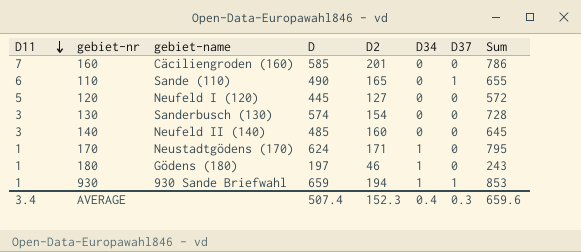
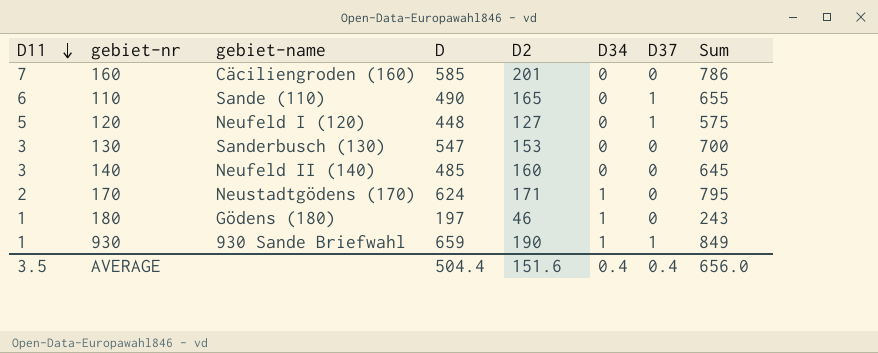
120 | D: 445 -> 448
120 | D37: 0 -> 1
120 | Sum: 572 -> 575
130 | D: 574 -> 547
130 | D2: 154 -> 153
130 | Sum: 728 -> 700
170 | D11: 1 -> 2
930 | D2: 194 -> 190
930 | Sum: 853 -> 849
AVERAGE | D11: 3.4 -> 3.5
AVERAGE | D: 507.4 -> 504.4
AVERAGE | D2: 152.3 -> 151.6
AVERAGE | D37: 0.3 -> 0.4
AVERAGE | Sum: 659.6 -> 656.0

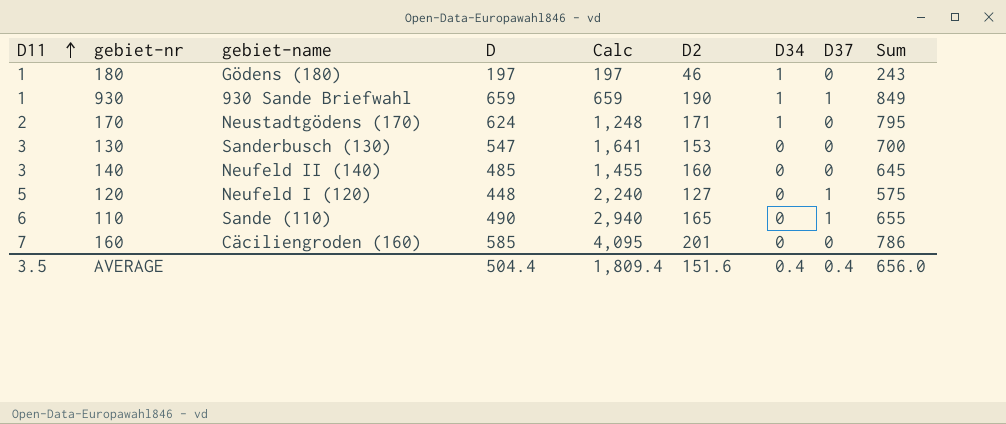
row order: D11 descending -> D11 ascending
column Calc | formula: none -> [D11] * [D]

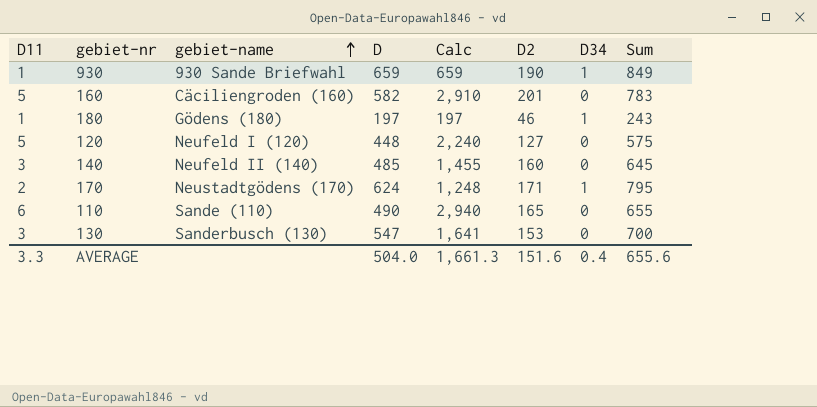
row order: D11 ascending -> gebiet-name ascending
column D37 | position: 8 -> none
160 | D11: 7 -> 5
160 | D: 585 -> 582
160 | Calc: 4,095 -> 2,910
160 | Sum: 786 -> 783
AVERAGE | D11: 3.5 -> 3.3
AVERAGE | D: 504.4 -> 504.0
AVERAGE | Calc: 1,809.4 -> 1,661.3
AVERAGE | Sum: 656.0 -> 655.6

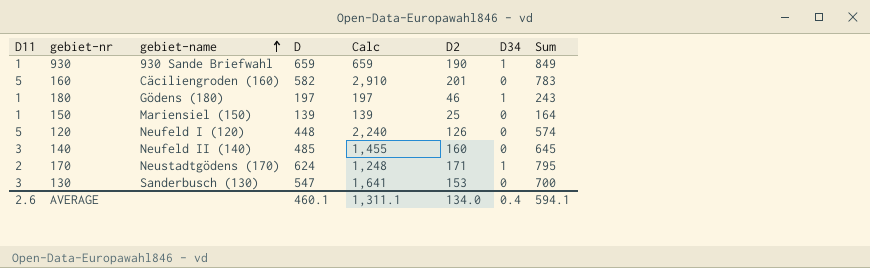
row 110: 6 | Sande (110) | 490 | 2,940 | 165 | 0 | 655 -> none
row 150: none -> 1 | Mariensiel (150) | 139 | 139 | 25 | 0 | 164
120 | D2: 127 -> 126
120 | Sum: 575 -> 574
AVERAGE | D11: 3.3 -> 2.6
AVERAGE | D: 504.0 -> 460.1
AVERAGE | Calc: 1,661.3 -> 1,311.1
AVERAGE | D2: 151.6 -> 134.0
AVERAGE | Sum: 655.6 -> 594.1

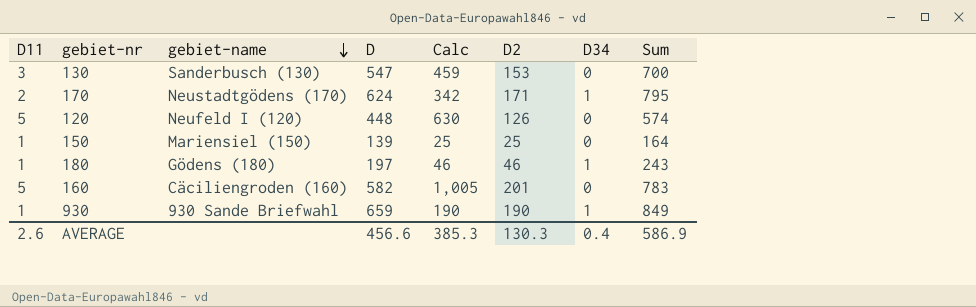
row order: gebiet-name ascending -> gebiet-name descending
column Calc | formula: [D11] * [D] -> [D11] * [D2]
row 140: 3 | Neufeld II (140) | 485 | 1,455 | 160 | 0 | 645 -> none
AVERAGE | D: 460.1 -> 456.6
AVERAGE | Calc: 1,311.1 -> 385.3
AVERAGE | D2: 134.0 -> 130.3
AVERAGE | Sum: 594.1 -> 586.9

